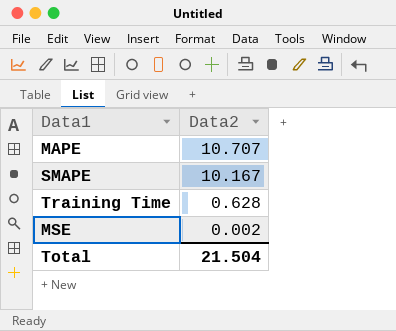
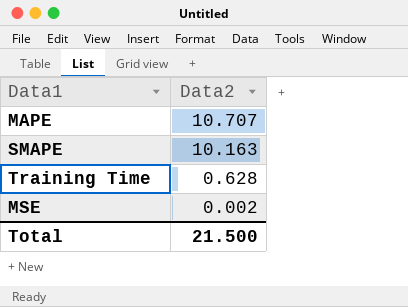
SMAPE | Data2: 10.167 -> 10.163
Total | Data2: 21.504 -> 21.500

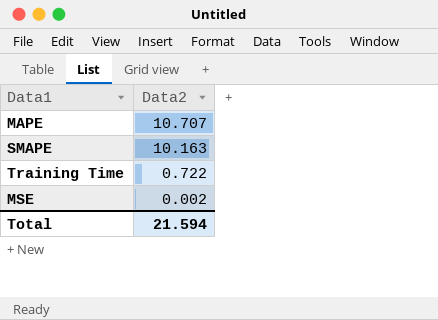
Training Time | Data2: 0.628 -> 0.722
Total | Data2: 21.500 -> 21.594

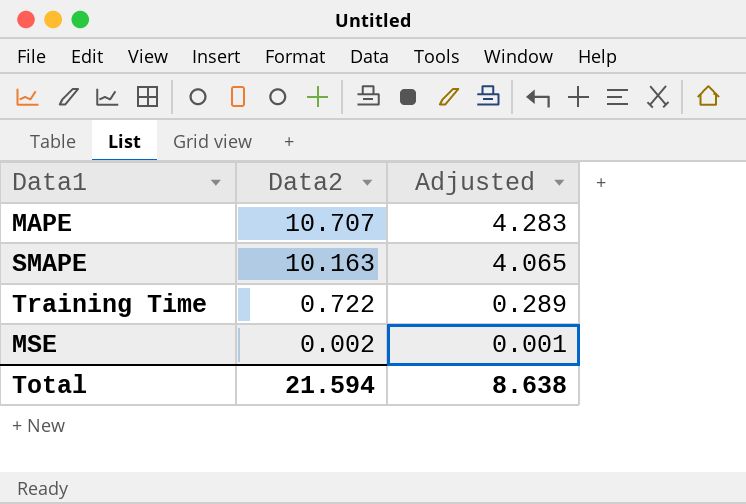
column Adjusted | formula: none -> [Data2] * 0.4

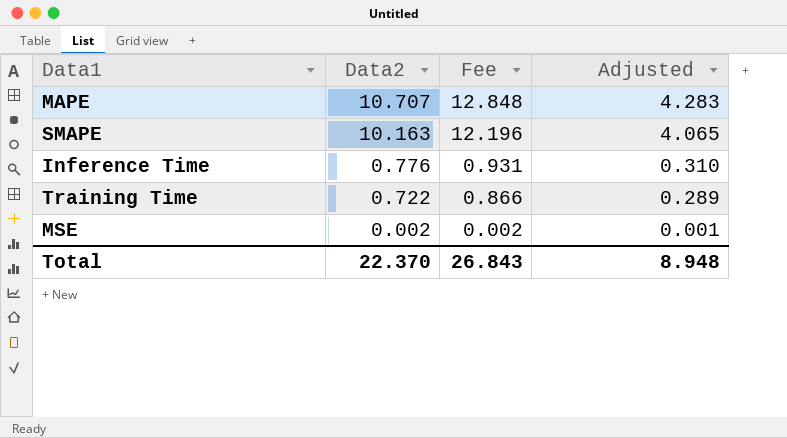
column Fee | formula: none -> [Data2] * 1.2
row Inference Time: none -> 0.776 | 0.931 | 0.310
Total | Data2: 21.594 -> 22.370
Total | Adjusted: 8.638 -> 8.948

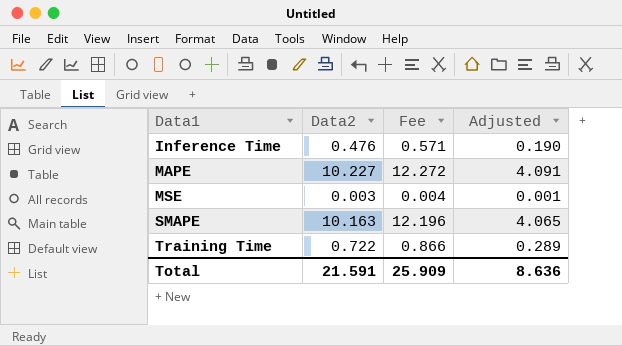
row order: Data2 descending -> Data1 ascending
Inference Time | Data2: 0.776 -> 0.476
Inference Time | Fee: 0.931 -> 0.571
Inference Time | Adjusted: 0.310 -> 0.190
MAPE | Data2: 10.707 -> 10.227
MAPE | Fee: 12.848 -> 12.272
MAPE | Adjusted: 4.283 -> 4.091
MSE | Data2: 0.002 -> 0.003
MSE | Fee: 0.002 -> 0.004
Total | Data2: 22.370 -> 21.591
Total | Fee: 26.843 -> 25.909
Total | Adjusted: 8.948 -> 8.636

